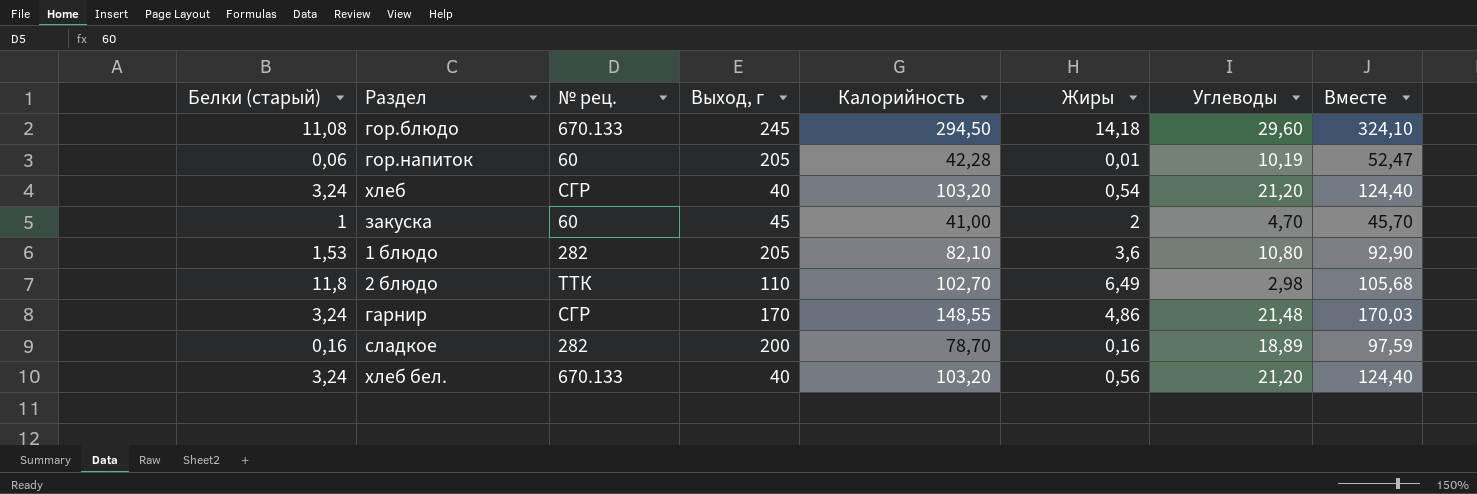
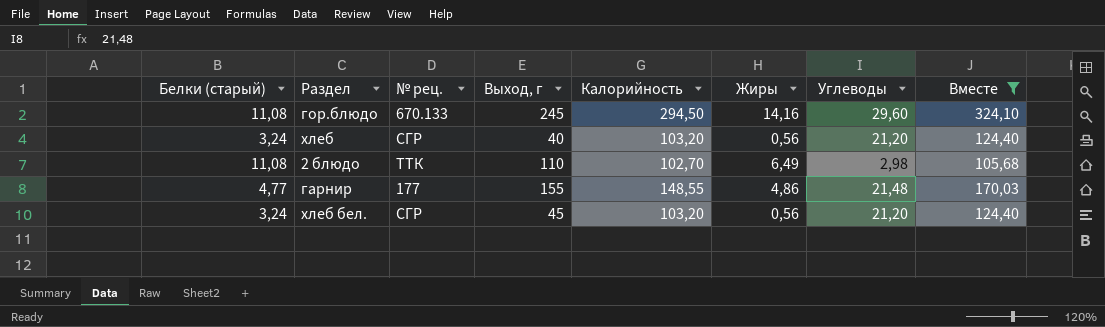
filter: none -> Вместе >= 105,68
гор.блюдо | Жиры: 14,18 -> 14,16
хлеб | Жиры: 0,54 -> 0,56
2 блюдо | Белки (старый): 11,8 -> 11,08
гарнир | Белки (старый): 3,24 -> 4,77
гарнир | № рец.: СГР -> 177
гарнир | Выход, г: 170 -> 155
хлеб бел. | № рец.: 670.133 -> СГР
хлеб бел. | Выход, г: 40 -> 45

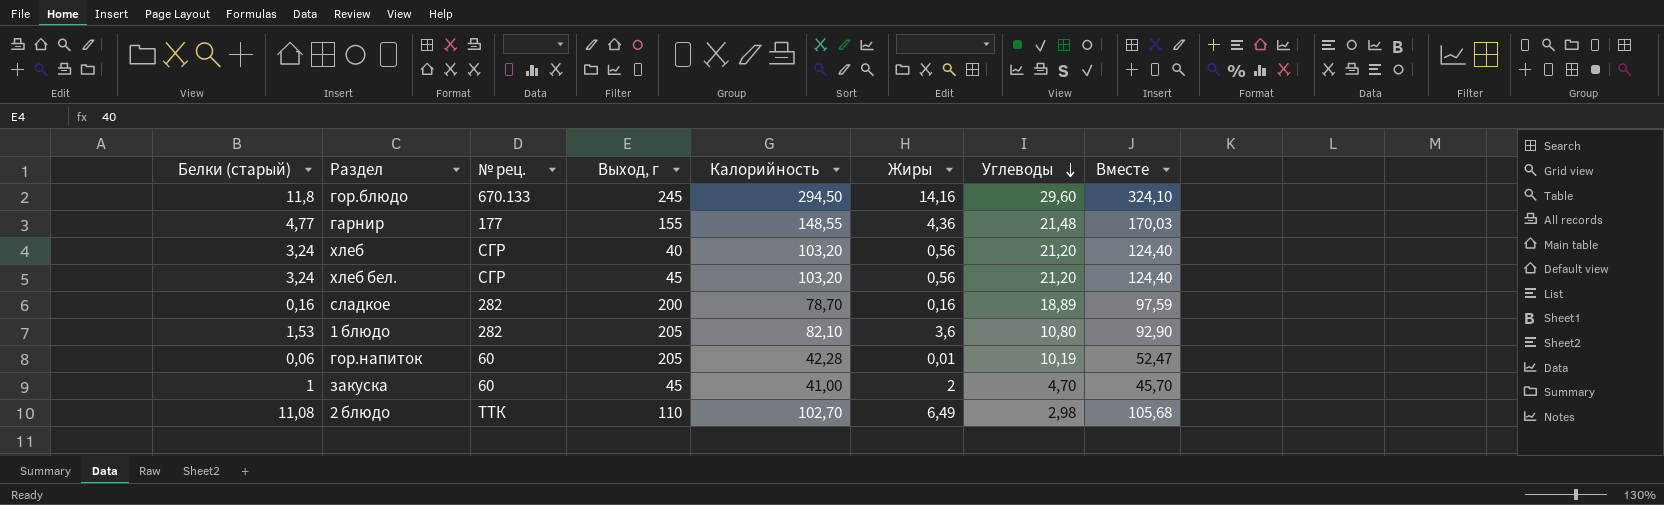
filter: Вместе >= 105,68 -> none
row order: none -> Углеводы descending
гор.блюдо | Белки (старый): 11,08 -> 11,8
гарнир | Жиры: 4,86 -> 4,36

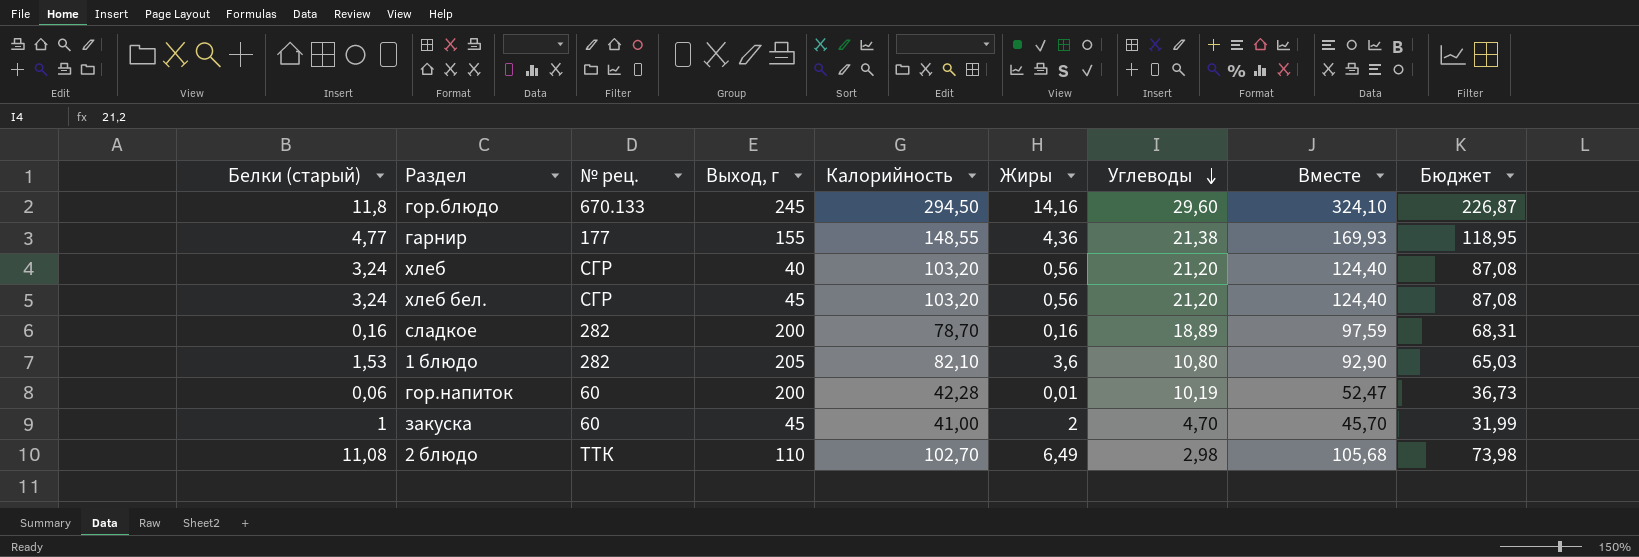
column Бюджет | formula: none -> [Вместе] * 0,7
гарнир | Углеводы: 21,48 -> 21,38
гарнир | Вместе: 170,03 -> 169,93
гор.напиток | Выход, г: 205 -> 200

